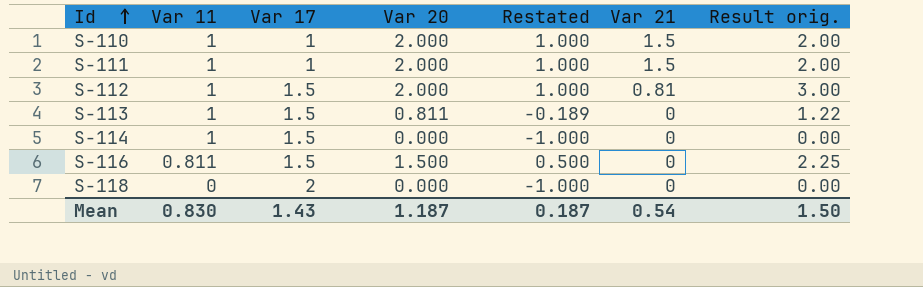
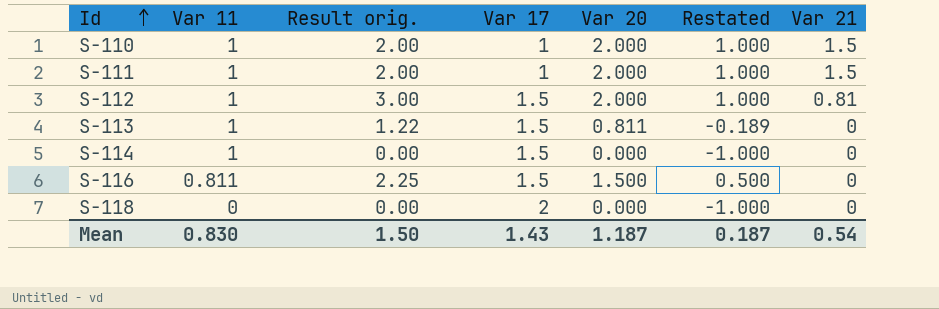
column Result orig. | position: 7 -> 3

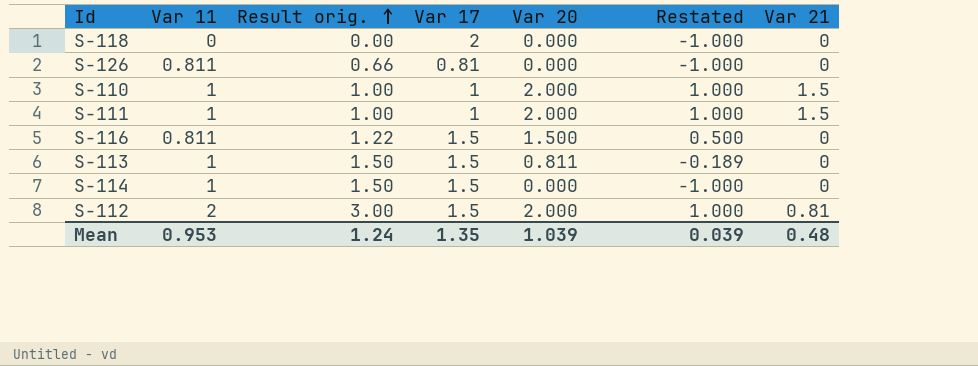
row order: Id ascending -> Result orig. ascending
column Result orig. | formula: [Var 17] * [Var 20] -> [Var 11] * [Var 17]
row S-126: none -> 0.811 | 0.66 | 0.81 | 0.000 | -1.000 | 0
S-112 | Var 11: 1 -> 2
Mean | Var 11: 0.830 -> 0.953
Mean | Result orig.: 1.50 -> 1.24
Mean | Var 17: 1.43 -> 1.35
Mean | Var 20: 1.187 -> 1.039
Mean | Restated: 0.187 -> 0.039
Mean | Var 21: 0.54 -> 0.48

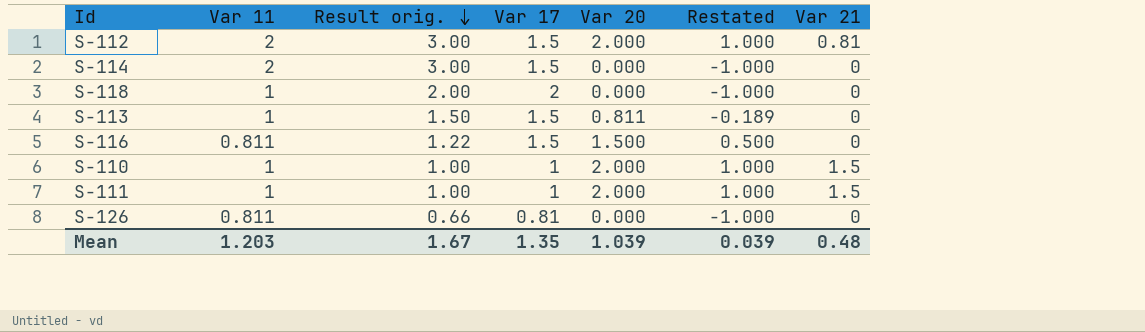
row order: Result orig. ascending -> Result orig. descending
S-114 | Var 11: 1 -> 2
S-114 | Result orig.: 1.50 -> 3.00
S-118 | Var 11: 0 -> 1
S-118 | Result orig.: 0.00 -> 2.00
Mean | Var 11: 0.953 -> 1.203
Mean | Result orig.: 1.24 -> 1.67

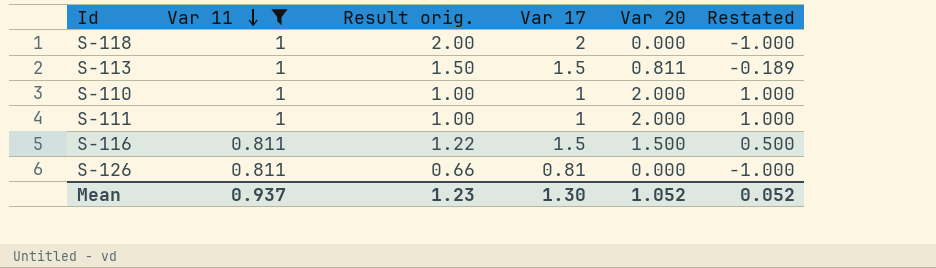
filter: none -> Var 11 != 2
row order: Result orig. descending -> Var 11 descending
column Var 21 | position: 7 -> none
Mean | Var 11: 1.203 -> 0.937
Mean | Result orig.: 1.67 -> 1.23
Mean | Var 17: 1.35 -> 1.30
Mean | Var 20: 1.039 -> 1.052
Mean | Restated: 0.039 -> 0.052

